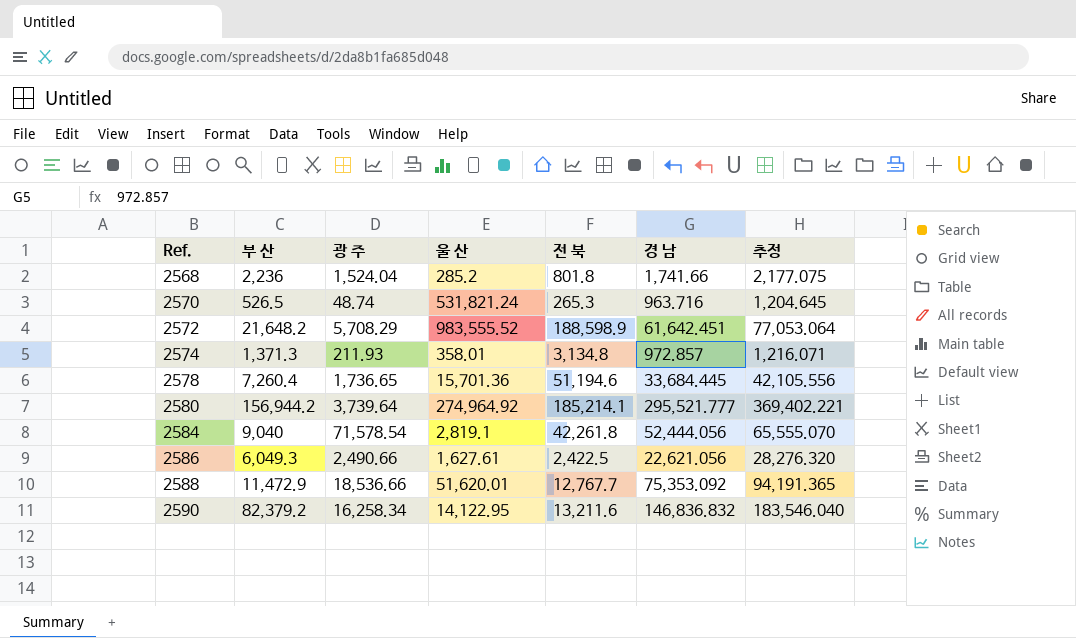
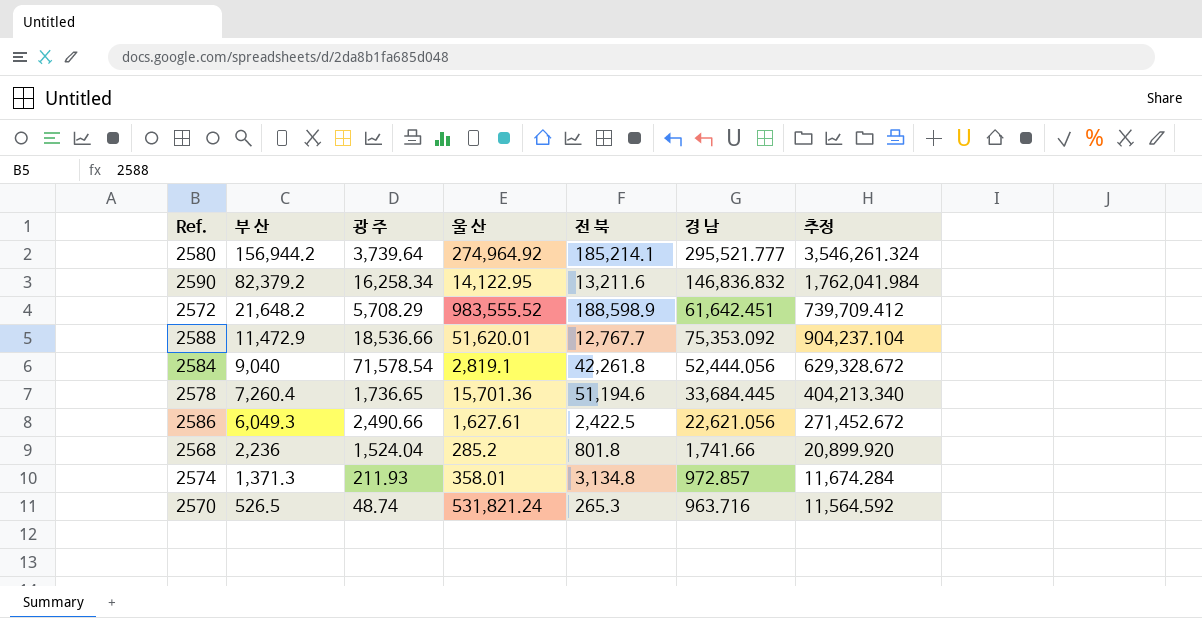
row order: Ref. ascending -> 부 산 descending
column 추정 | formula: [경 남] * 1.25 -> [경 남] * 12

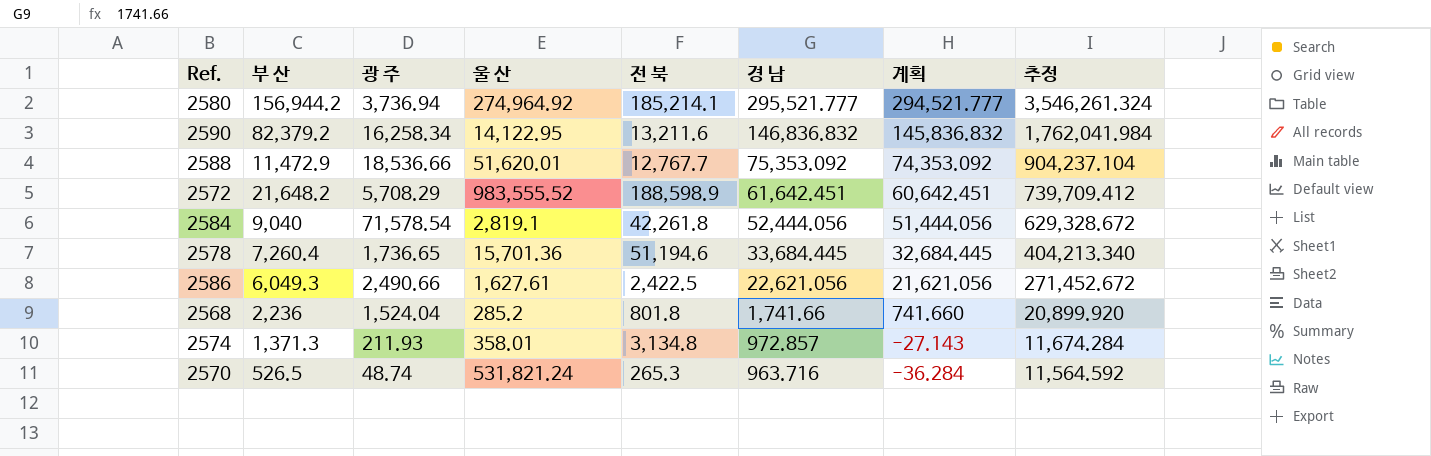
row order: 부 산 descending -> 경 남 descending
column 계획 | formula: none -> [경 남] - 1000
2580 | 광 주: 3,739.64 -> 3,736.94

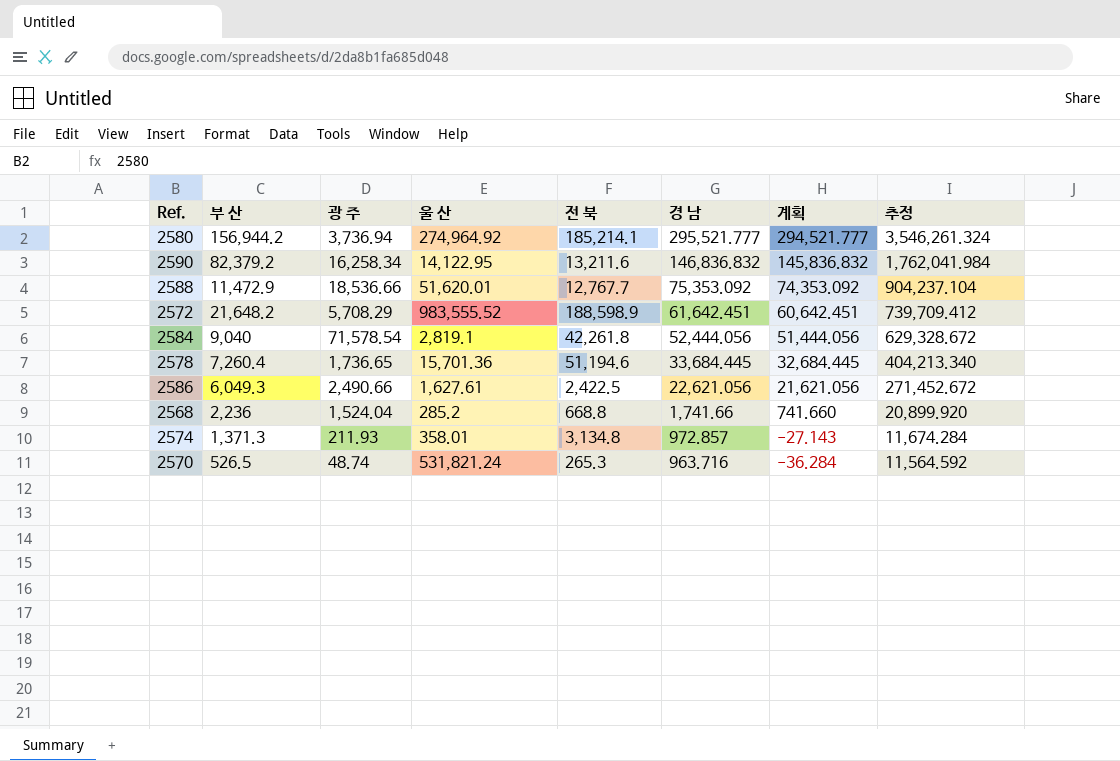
2568 | 전 북: 801.8 -> 668.8

